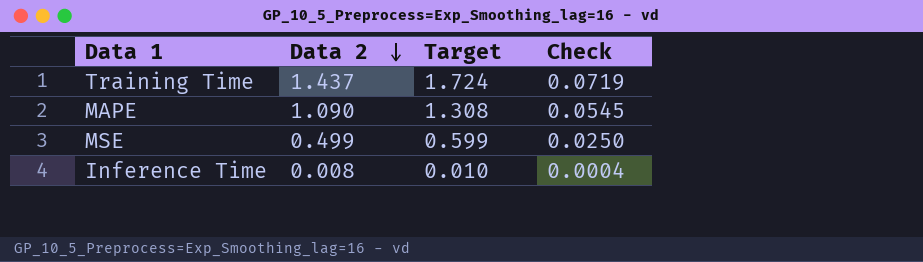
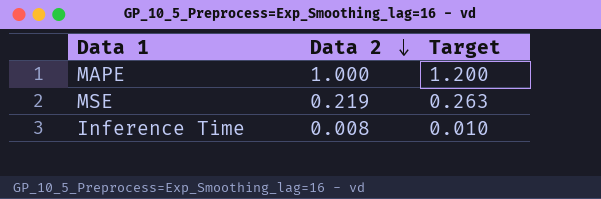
column Check | formula: [Data 2] * 0.05 -> none
row Training Time: 1.437 | 1.724 | 0.0719 -> none
MAPE | Data 2: 1.090 -> 1.000
MAPE | Target: 1.308 -> 1.200
MSE | Data 2: 0.499 -> 0.219
MSE | Target: 0.599 -> 0.263

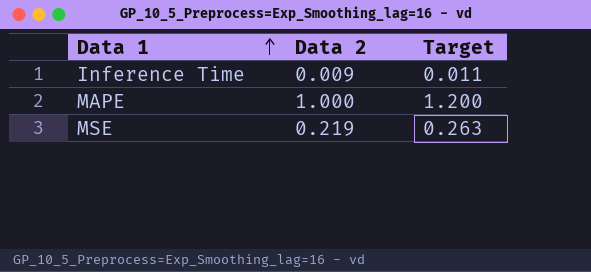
row order: Data 2 descending -> Data 1 ascending
Inference Time | Data 2: 0.008 -> 0.009
Inference Time | Target: 0.010 -> 0.011

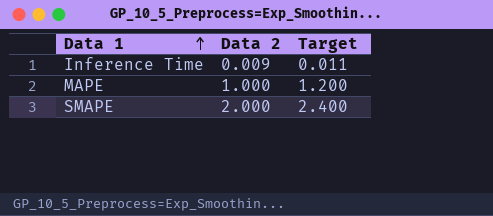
row MSE: 0.219 | 0.263 -> none
row SMAPE: none -> 2.000 | 2.400

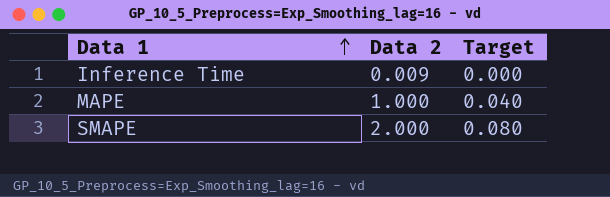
column Target | formula: [Data 2] * 1.2 -> [Data 2] * 0.04

